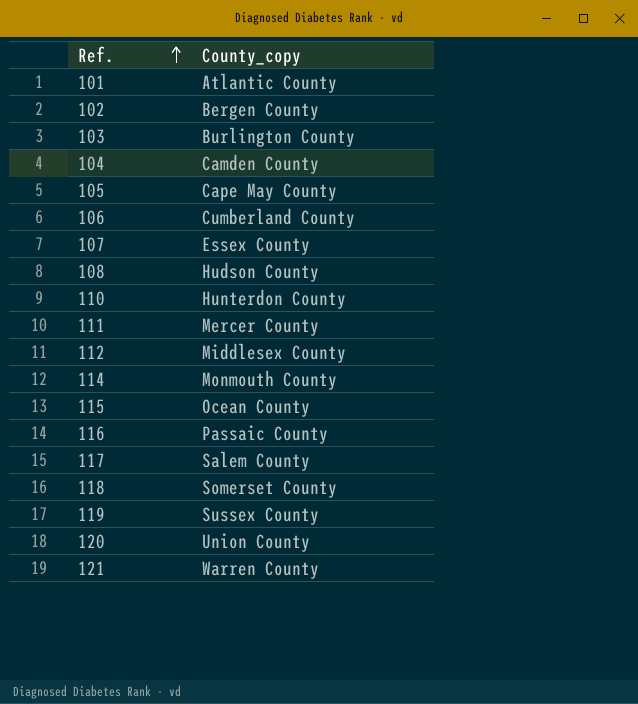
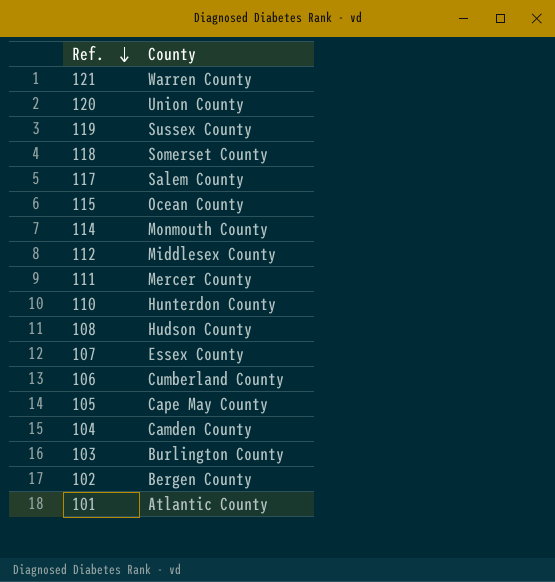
row order: Ref. ascending -> Ref. descending
column name: County_copy -> County
row 116: Passaic County -> none

